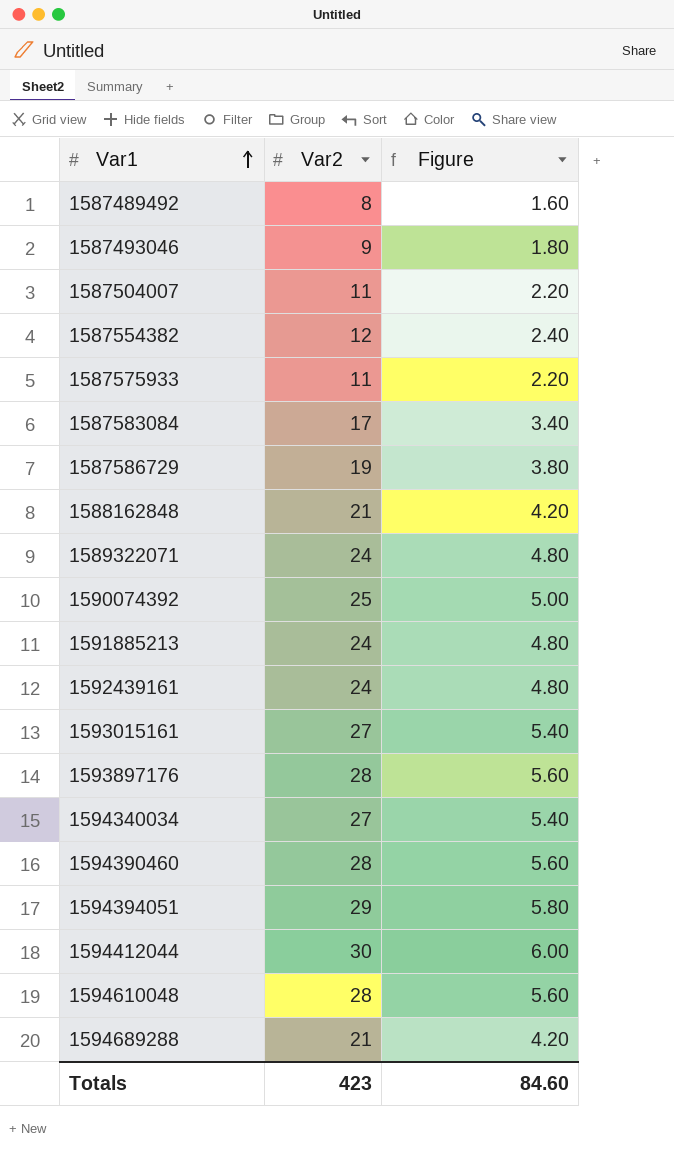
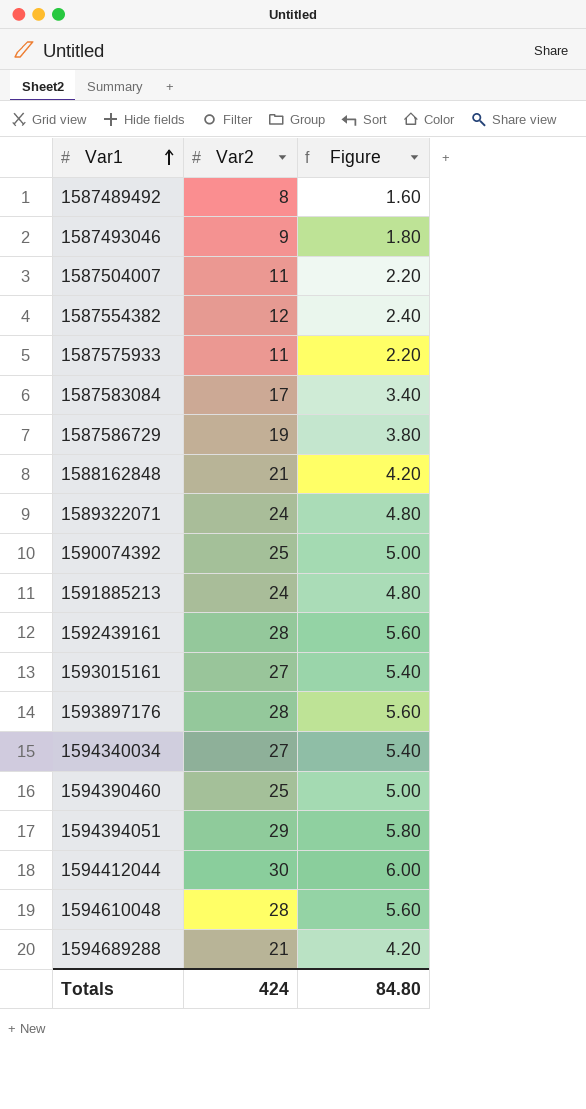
1592439161 | Var2: 24 -> 28
1592439161 | Figure: 4.80 -> 5.60
1594390460 | Var2: 28 -> 25
1594390460 | Figure: 5.60 -> 5.00
Totals | Var2: 423 -> 424
Totals | Figure: 84.60 -> 84.80

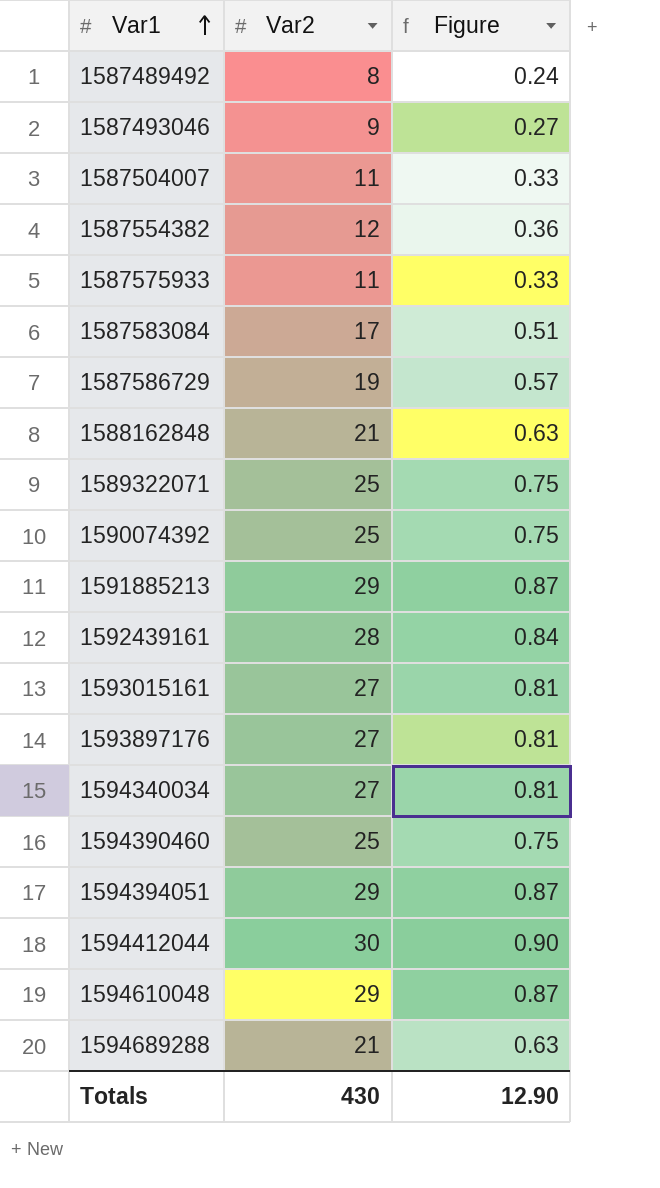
column Figure | formula: [Var2] * 0.2 -> [Var2] * 0.03
1589322071 | Var2: 24 -> 25
1591885213 | Var2: 24 -> 29
1593897176 | Var2: 28 -> 27
1594610048 | Var2: 28 -> 29
Totals | Var2: 424 -> 430
Totals | Figure: 84.80 -> 12.90

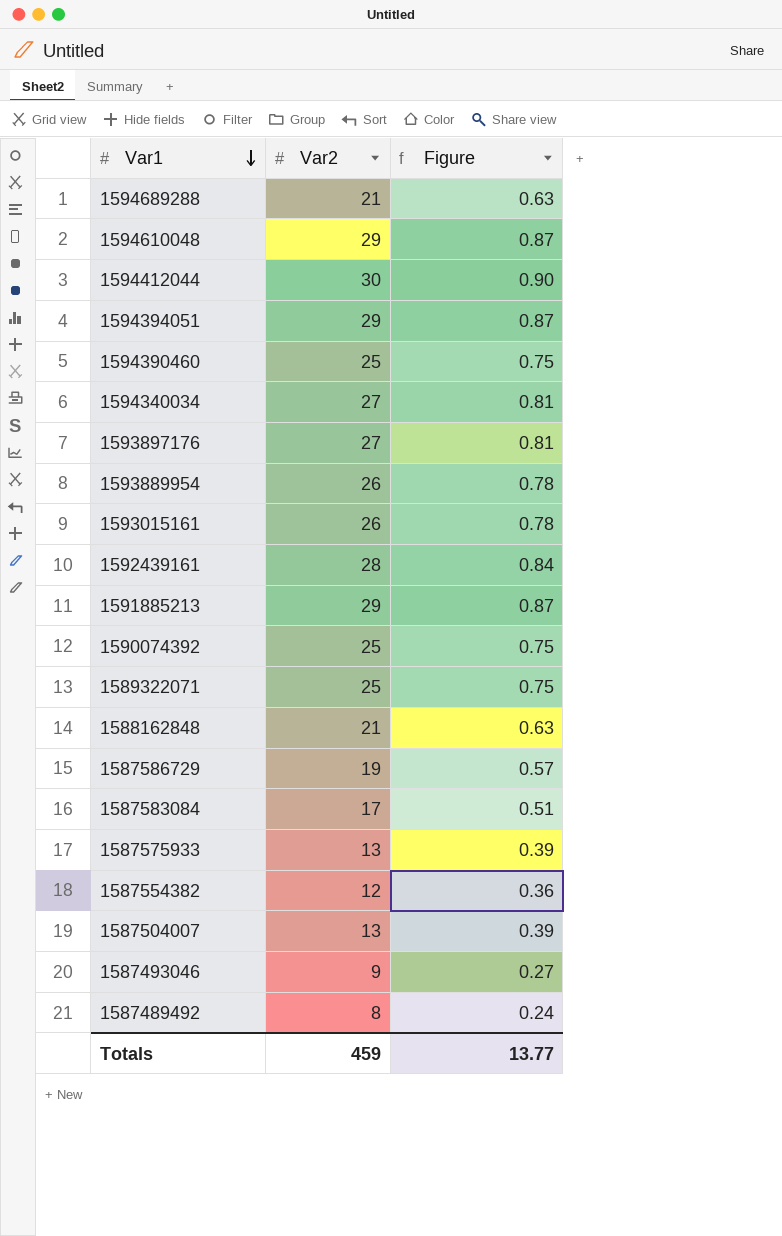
row order: Var1 ascending -> Var1 descending
row 1593889954: none -> 26 | 0.78
1593015161 | Var2: 27 -> 26
1593015161 | Figure: 0.81 -> 0.78
1587575933 | Var2: 11 -> 13
1587575933 | Figure: 0.33 -> 0.39
1587504007 | Var2: 11 -> 13
1587504007 | Figure: 0.33 -> 0.39
Totals | Var2: 430 -> 459
Totals | Figure: 12.90 -> 13.77

